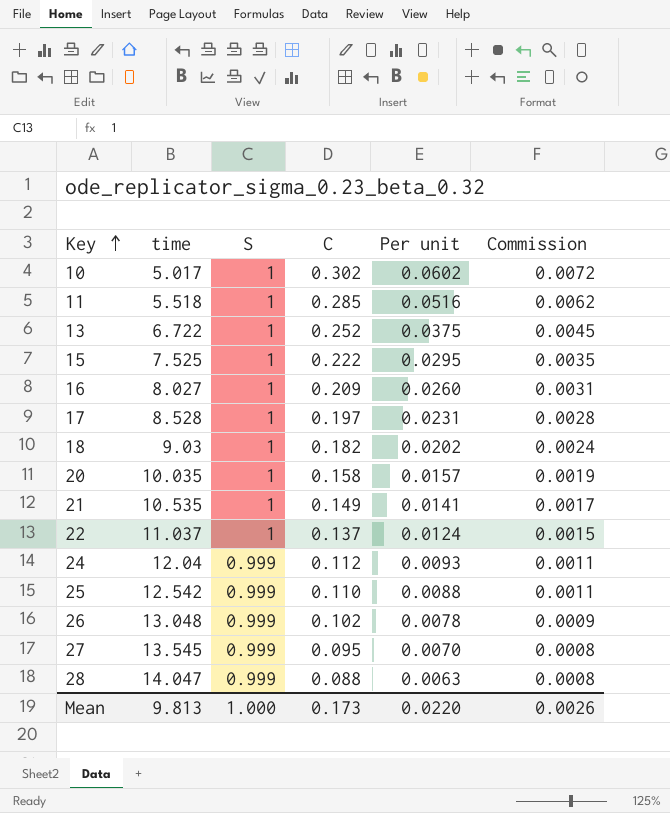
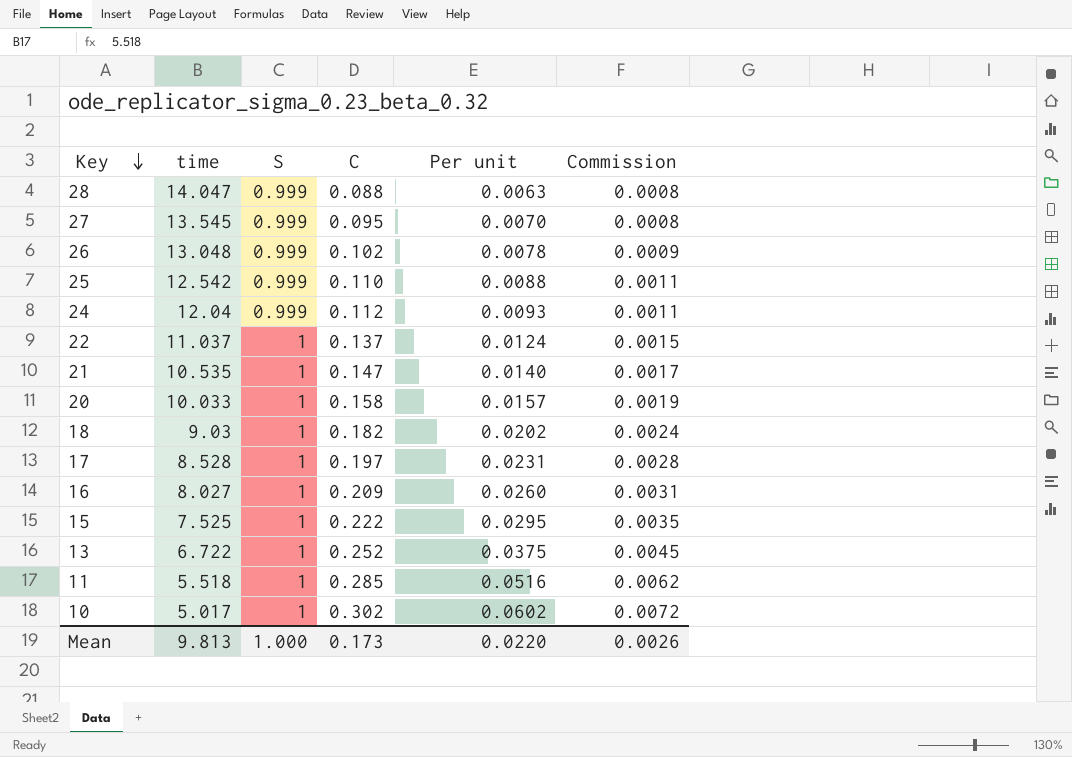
row order: Key ascending -> Key descending
21 | C: 0.149 -> 0.147
21 | Per unit: 0.0141 -> 0.0140
20 | time: 10.035 -> 10.033

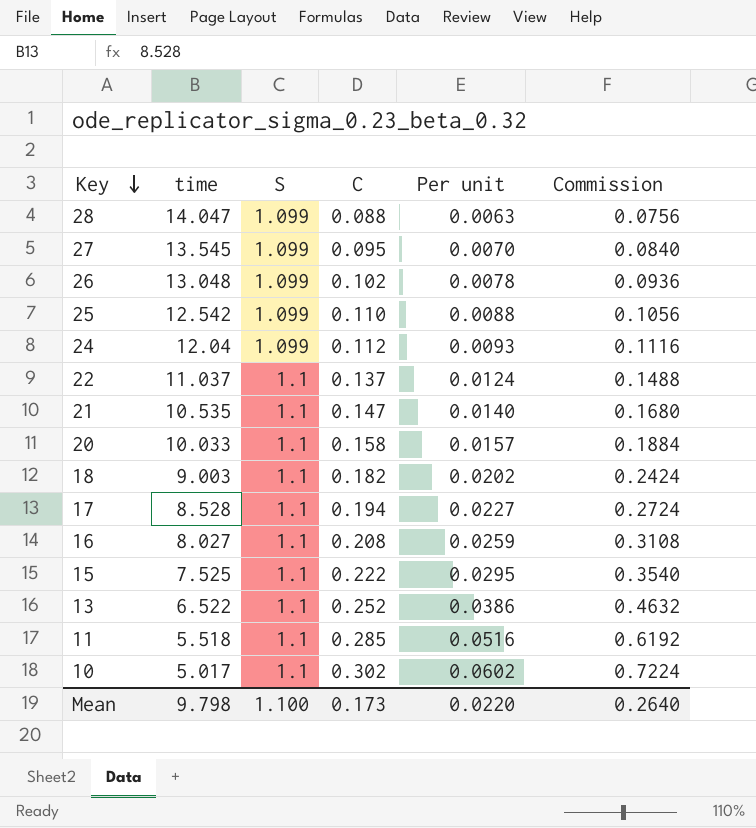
column Commission | formula: [Per unit] * 0.12 -> [Per unit] * 12
28 | S: 0.999 -> 1.099
27 | S: 0.999 -> 1.099
26 | S: 0.999 -> 1.099
25 | S: 0.999 -> 1.099
24 | S: 0.999 -> 1.099
22 | S: 1 -> 1.1
21 | S: 1 -> 1.1
20 | S: 1 -> 1.1
18 | time: 9.03 -> 9.003
18 | S: 1 -> 1.1
17 | S: 1 -> 1.1
17 | C: 0.197 -> 0.194
17 | Per unit: 0.0231 -> 0.0227
16 | S: 1 -> 1.1
16 | C: 0.209 -> 0.208
16 | Per unit: 0.0260 -> 0.0259
15 | S: 1 -> 1.1
13 | time: 6.722 -> 6.522
13 | S: 1 -> 1.1
13 | Per unit: 0.0375 -> 0.0386
11 | S: 1 -> 1.1
10 | S: 1 -> 1.1
Mean | time: 9.813 -> 9.798
Mean | S: 1.000 -> 1.100
Mean | Commission: 0.0026 -> 0.2640

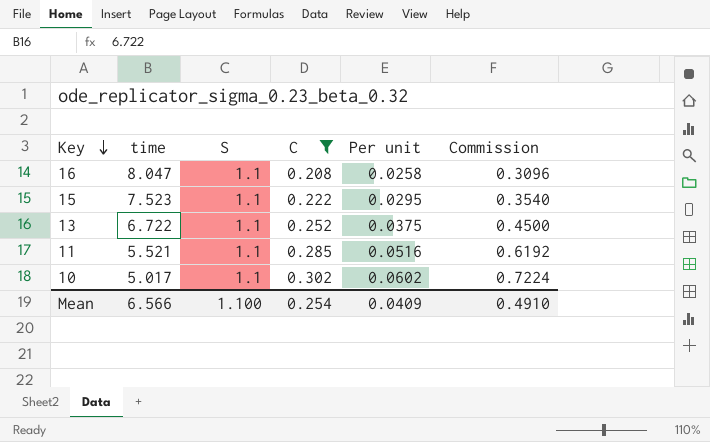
filter: none -> C >= 0.208
16 | time: 8.027 -> 8.047
16 | Per unit: 0.0259 -> 0.0258
16 | Commission: 0.3108 -> 0.3096
15 | time: 7.525 -> 7.523
13 | time: 6.522 -> 6.722
13 | Per unit: 0.0386 -> 0.0375
13 | Commission: 0.4632 -> 0.4500
11 | time: 5.518 -> 5.521
Mean | time: 9.798 -> 6.566
Mean | C: 0.173 -> 0.254
Mean | Per unit: 0.0220 -> 0.0409
Mean | Commission: 0.2640 -> 0.4910

